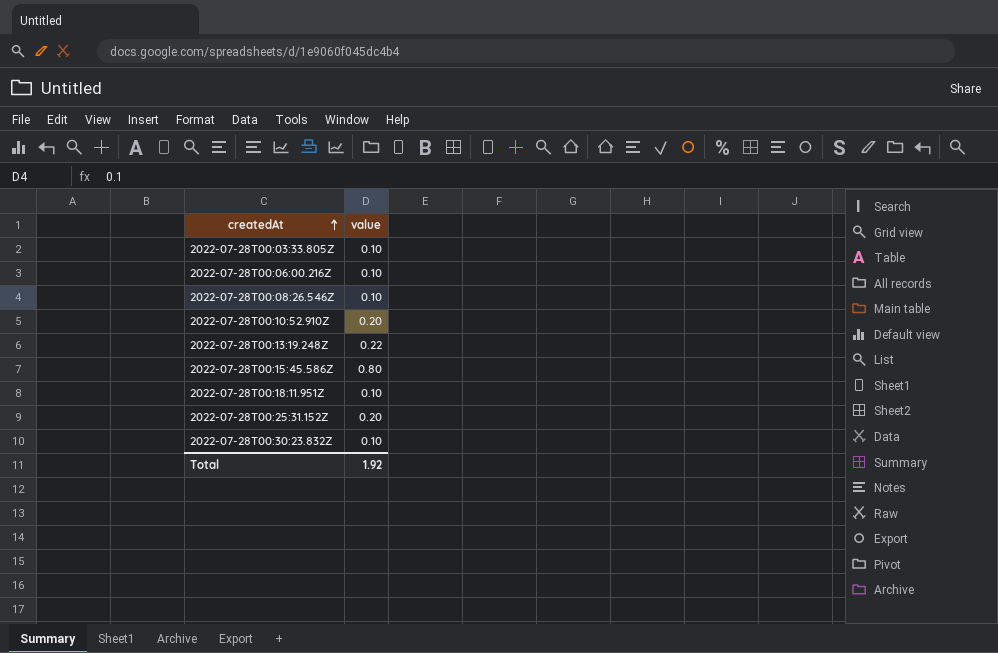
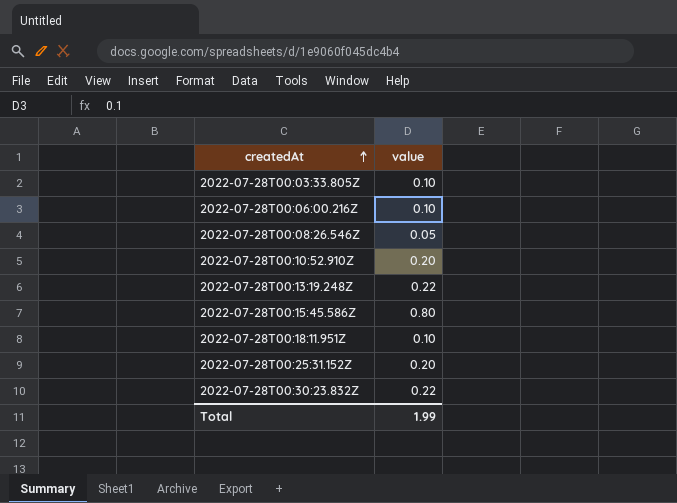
2022-07-28T00:08:26.546Z | value: 0.10 -> 0.05
2022-07-28T00:30:23.832Z | value: 0.10 -> 0.22
Total | value: 1.92 -> 1.99

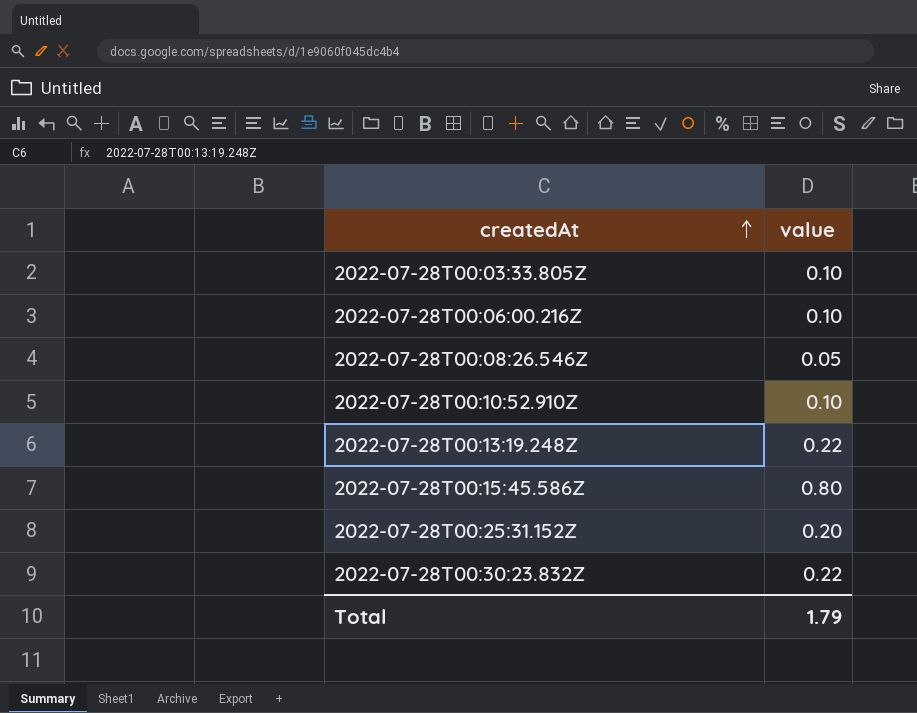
row 2022-07-28T00:18:11.951Z: 0.10 -> none
2022-07-28T00:10:52.910Z | value: 0.20 -> 0.10
Total | value: 1.99 -> 1.79

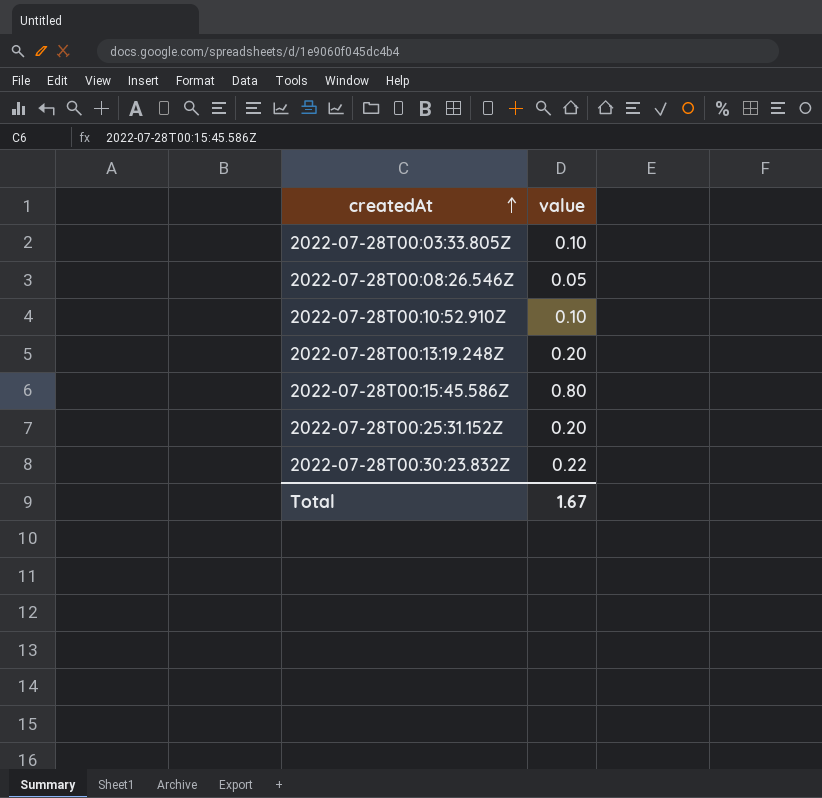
row 2022-07-28T00:06:00.216Z: 0.10 -> none
2022-07-28T00:13:19.248Z | value: 0.22 -> 0.20
Total | value: 1.79 -> 1.67

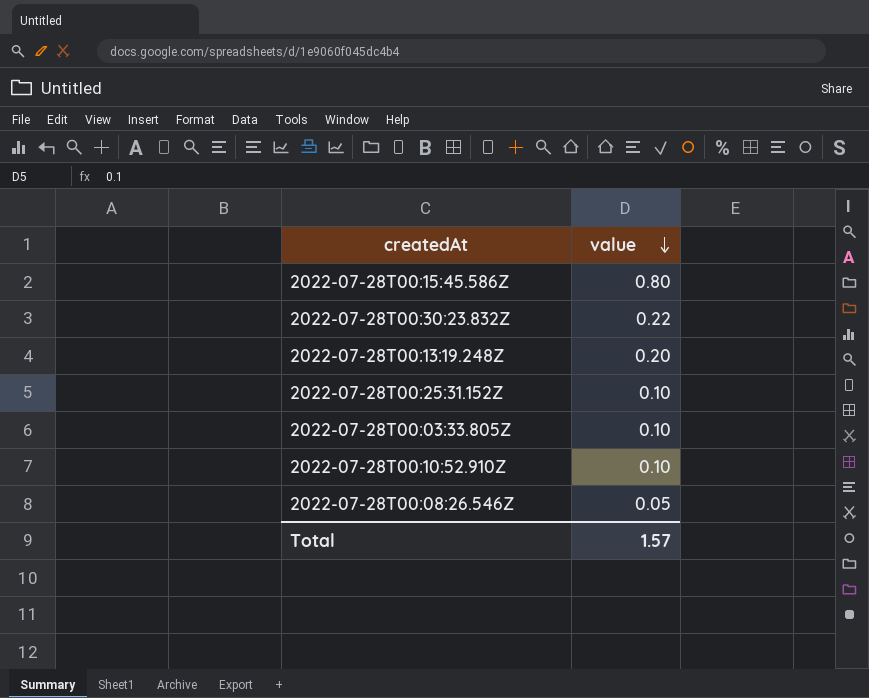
row order: createdAt ascending -> value descending
2022-07-28T00:25:31.152Z | value: 0.20 -> 0.10
Total | value: 1.67 -> 1.57

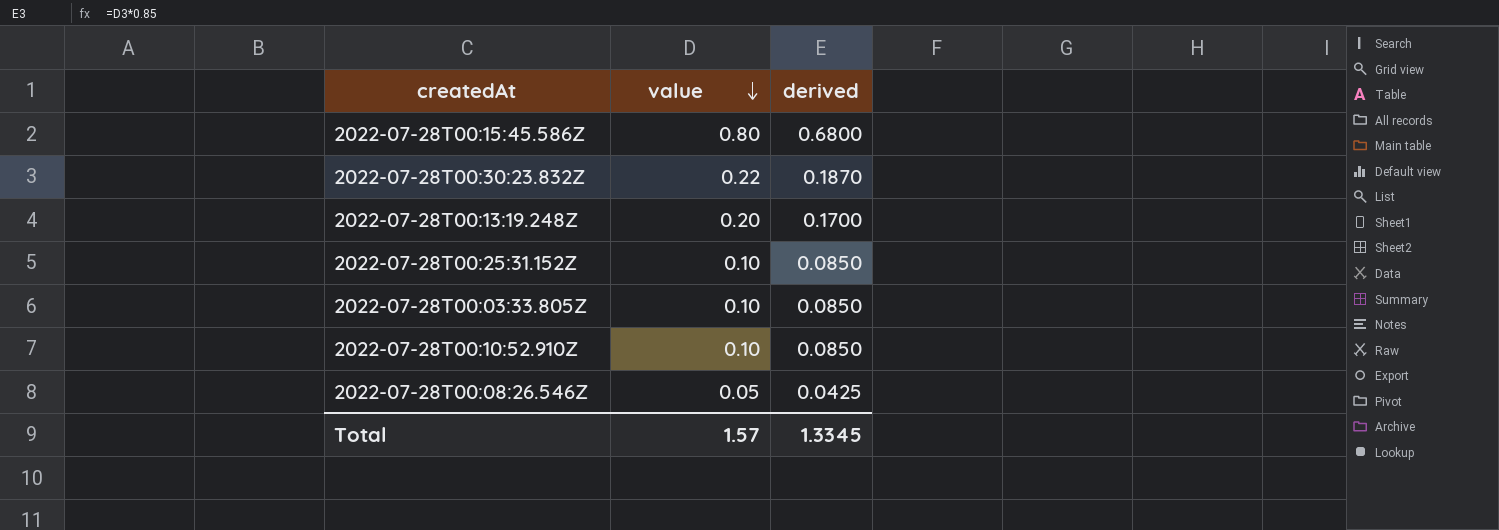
column derived | formula: none -> [value] * 0.85

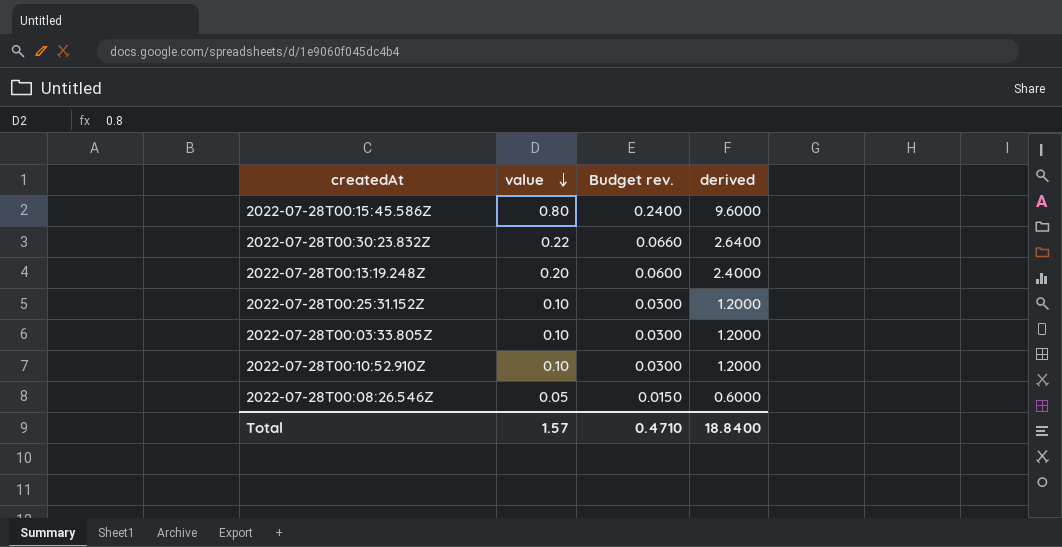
column Budget rev. | formula: none -> [value] * 0.3
column derived | formula: [value] * 0.85 -> [value] * 12
Total | derived: 1.3345 -> 18.8400

